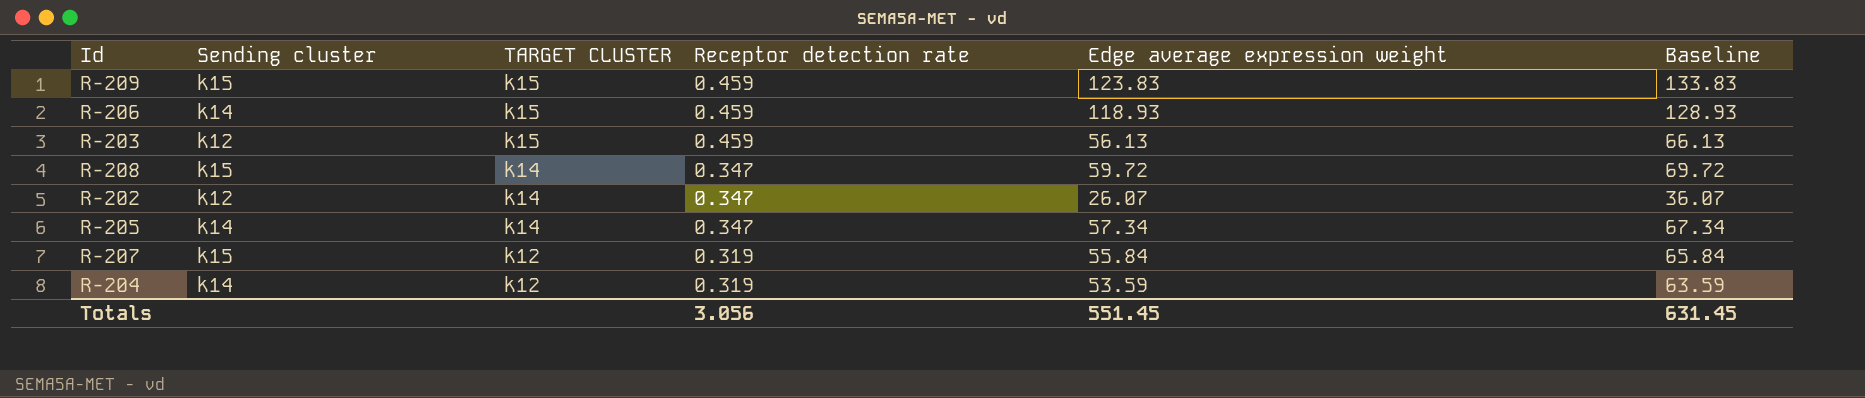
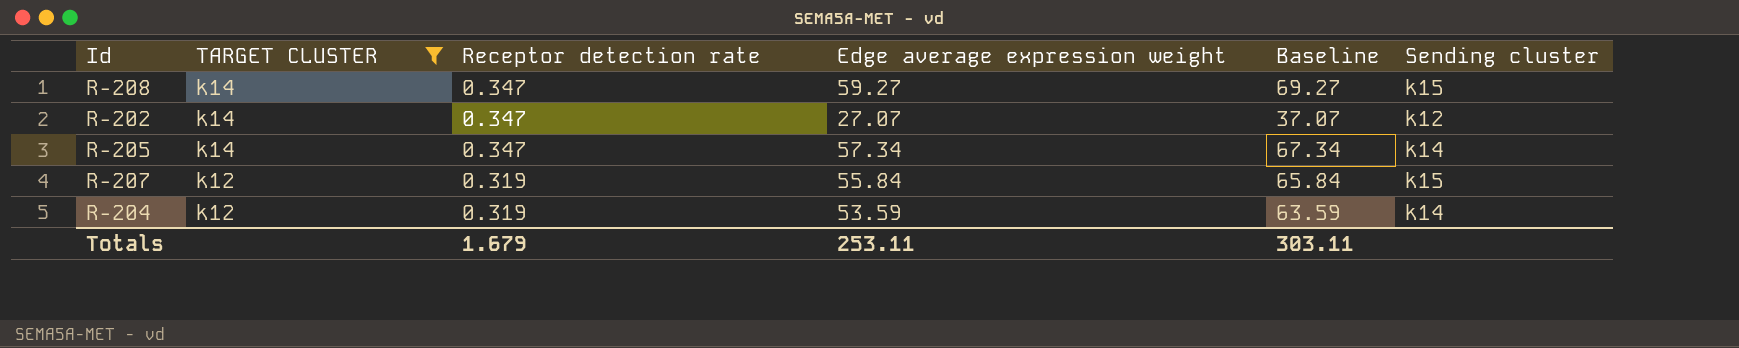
filter: none -> TARGET CLUSTER != k15
column Sending cluster | position: 2 -> 6
R-208 | Edge average expression weight: 59.72 -> 59.27
R-208 | Baseline: 69.72 -> 69.27
R-202 | Edge average expression weight: 26.07 -> 27.07
R-202 | Baseline: 36.07 -> 37.07
Totals | Receptor detection rate: 3.056 -> 1.679
Totals | Edge average expression weight: 551.45 -> 253.11
Totals | Baseline: 631.45 -> 303.11

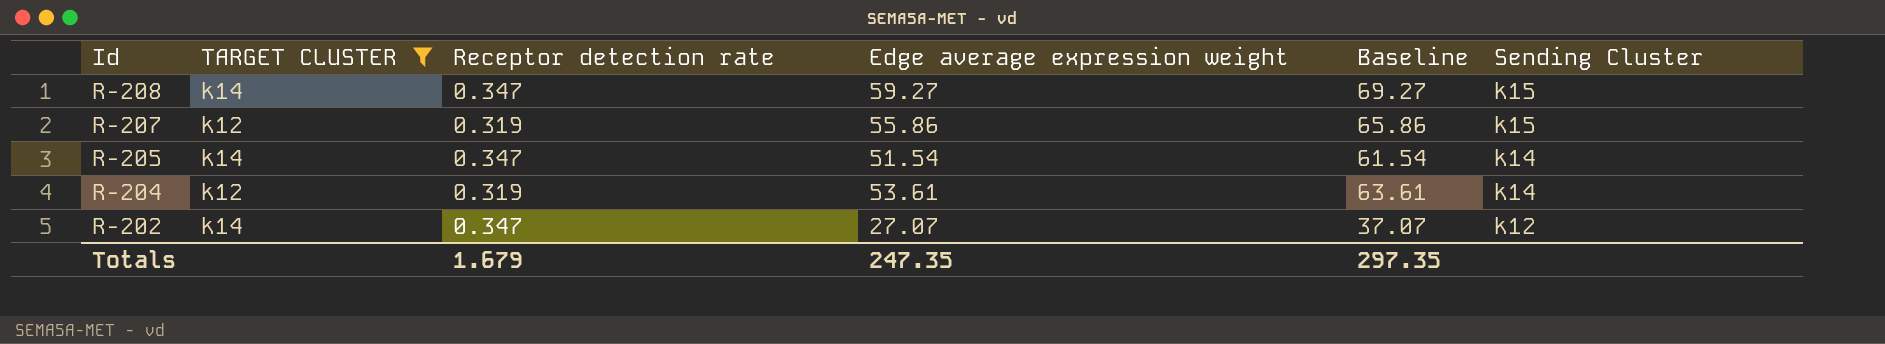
row order: TARGET CLUSTER descending -> Id descending
column name: Sending cluster -> Sending Cluster
R-207 | Edge average expression weight: 55.84 -> 55.86
R-207 | Baseline: 65.84 -> 65.86
R-205 | Edge average expression weight: 57.34 -> 51.54
R-205 | Baseline: 67.34 -> 61.54
R-204 | Edge average expression weight: 53.59 -> 53.61
R-204 | Baseline: 63.59 -> 63.61
Totals | Edge average expression weight: 253.11 -> 247.35
Totals | Baseline: 303.11 -> 297.35

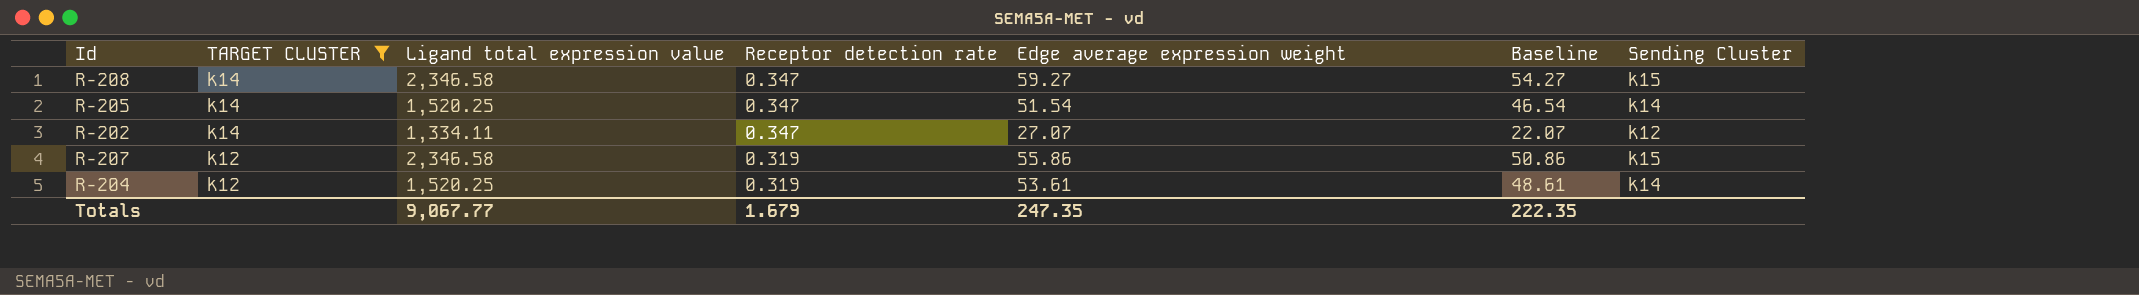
row order: Id descending -> TARGET CLUSTER descending
column Ligand total expression value | position: none -> 3
column Baseline | formula: [Edge average expression weight] + 10 -> [Edge average expression weight] - 5
Totals | Baseline: 297.35 -> 222.35

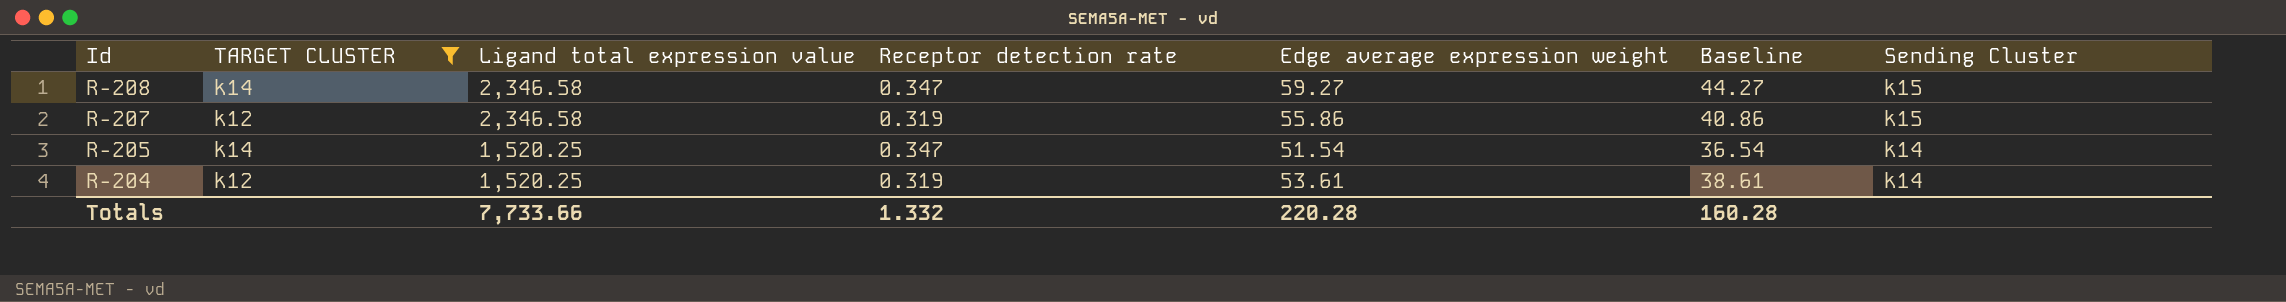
row order: TARGET CLUSTER descending -> Id descending
column Baseline | formula: [Edge average expression weight] - 5 -> [Edge average expression weight] - 15
row R-202: k14 | 1,334.11 | 0.347 | 27.07 | 22.07 | k12 -> none
Totals | Ligand total expression value: 9,067.77 -> 7,733.66
Totals | Receptor detection rate: 1.679 -> 1.332
Totals | Edge average expression weight: 247.35 -> 220.28
Totals | Baseline: 222.35 -> 160.28

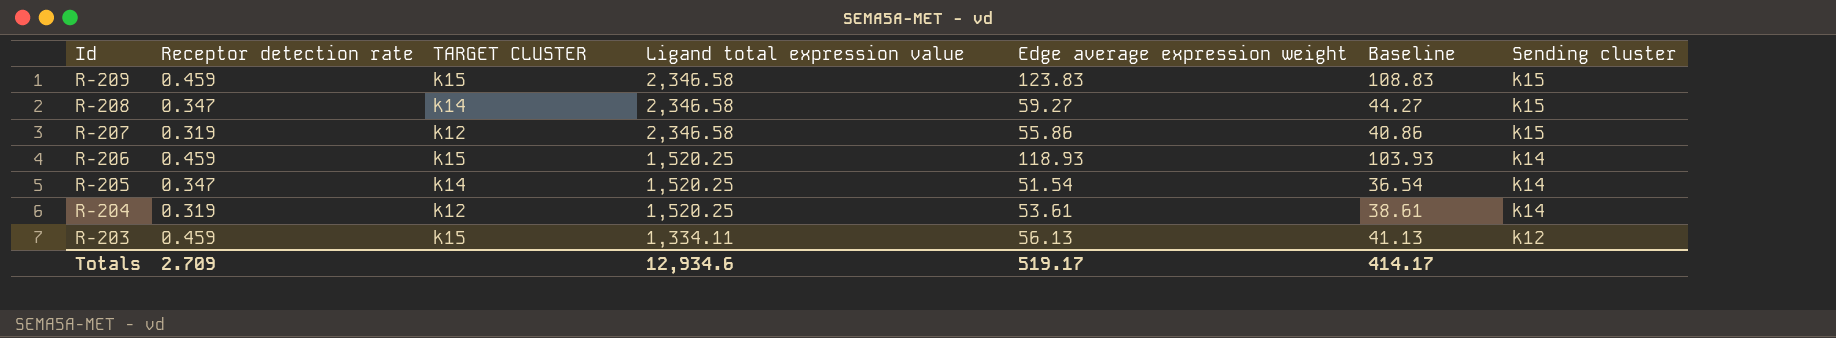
filter: TARGET CLUSTER != k15 -> none
column Receptor detection rate | position: 4 -> 2
column name: Sending Cluster -> Sending cluster
Totals | Receptor detection rate: 1.332 -> 2.709
Totals | Ligand total expression value: 7,733.66 -> 12,934.6
Totals | Edge average expression weight: 220.28 -> 519.17
Totals | Baseline: 160.28 -> 414.17

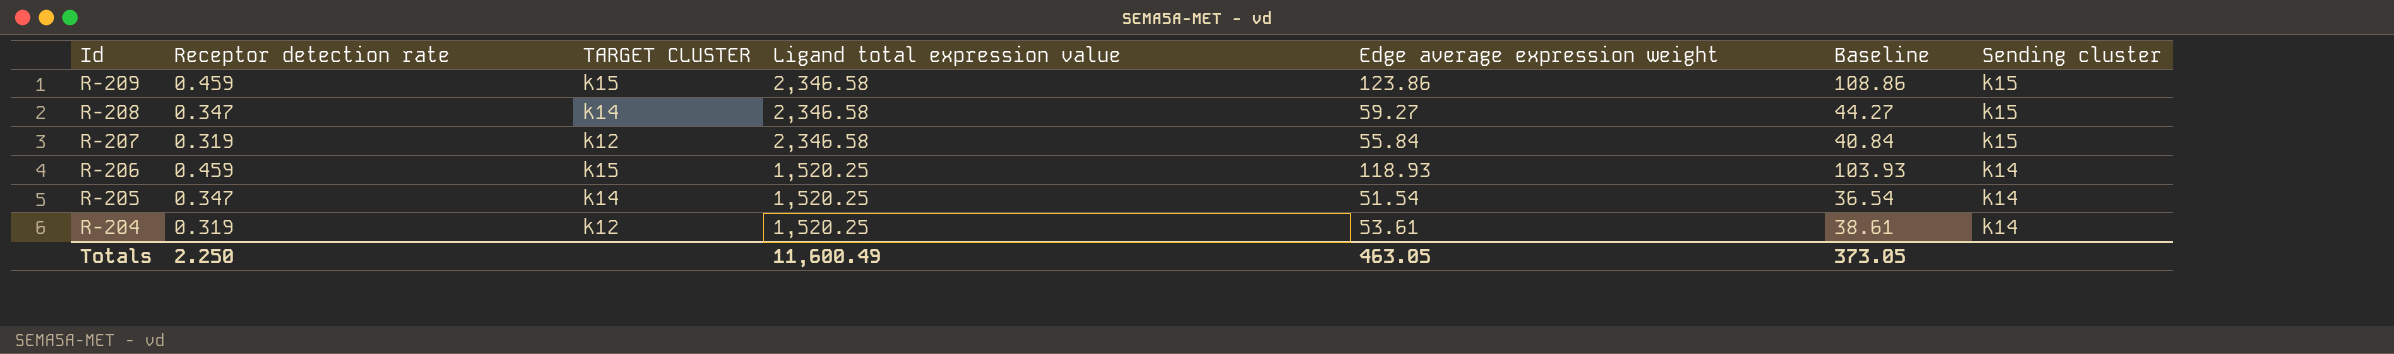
row R-203: 0.459 | k15 | 1,334.11 | 56.13 | 41.13 | k12 -> none
R-209 | Edge average expression weight: 123.83 -> 123.86
R-209 | Baseline: 108.83 -> 108.86
R-207 | Edge average expression weight: 55.86 -> 55.84
R-207 | Baseline: 40.86 -> 40.84
Totals | Receptor detection rate: 2.709 -> 2.250
Totals | Ligand total expression value: 12,934.6 -> 11,600.49
Totals | Edge average expression weight: 519.17 -> 463.05
Totals | Baseline: 414.17 -> 373.05

